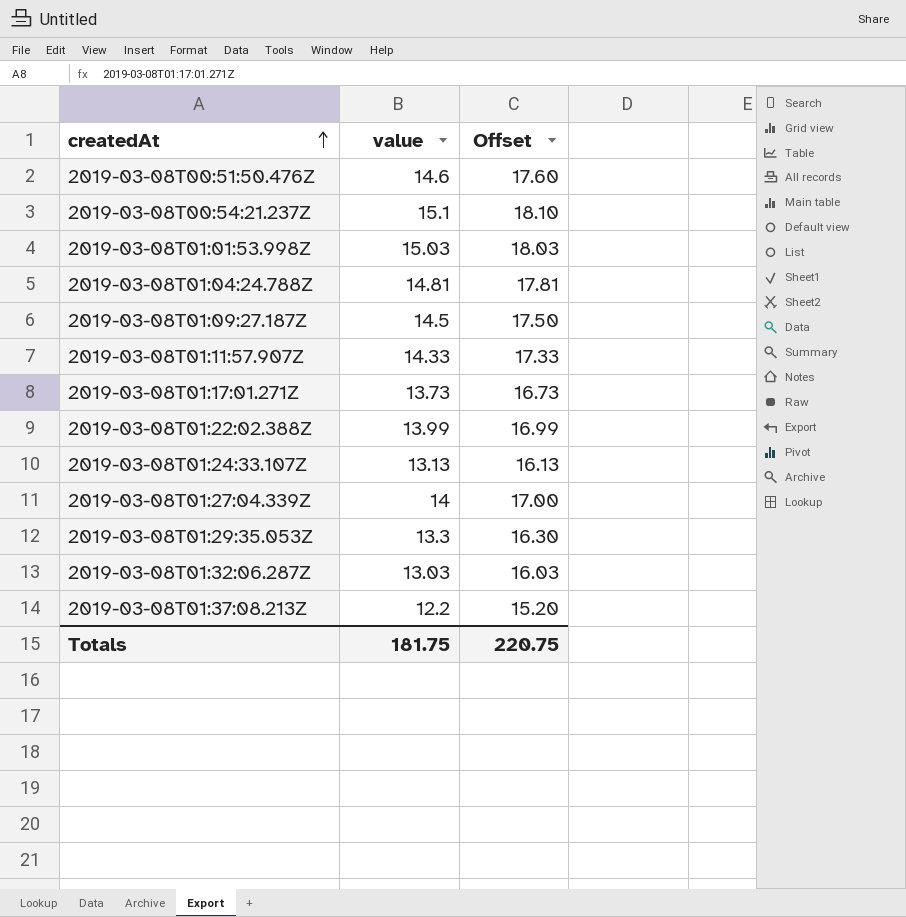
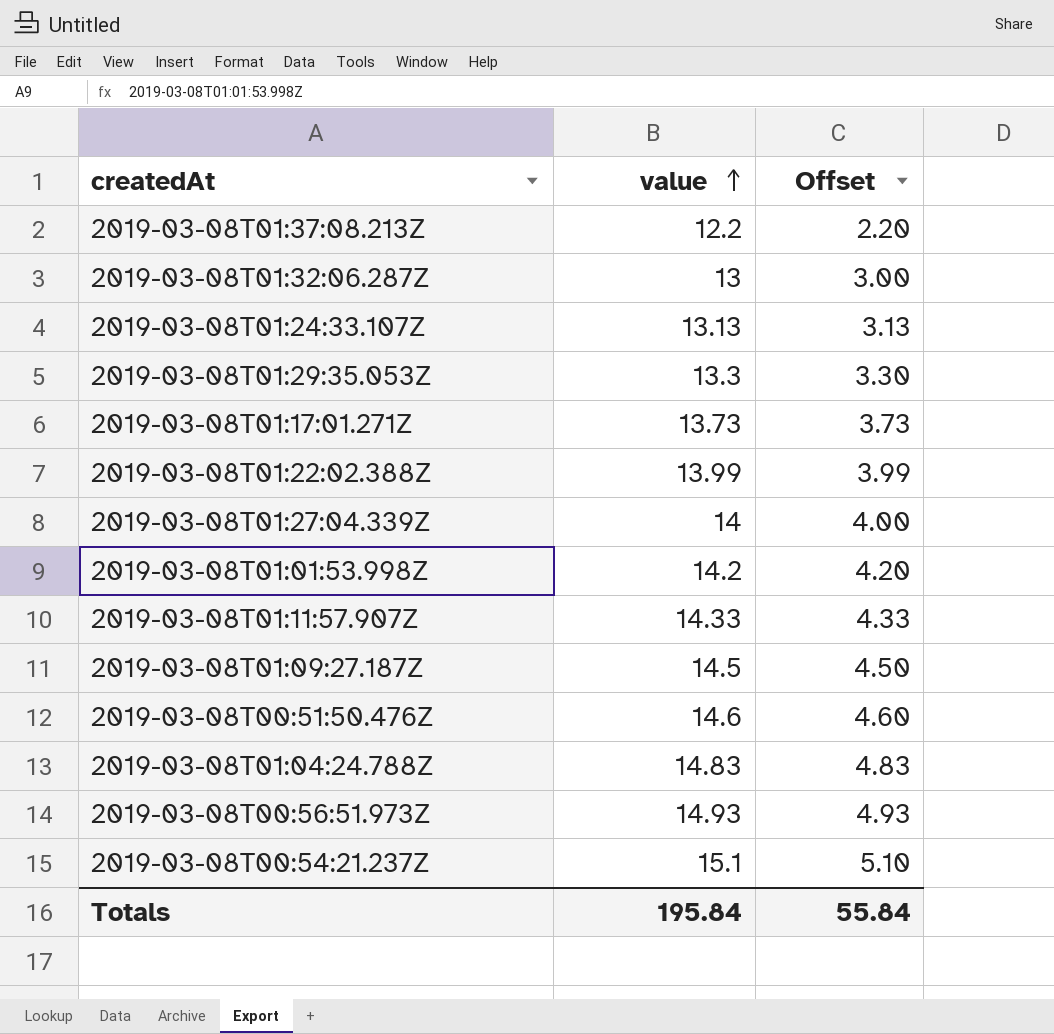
row order: createdAt ascending -> value ascending
column Offset | formula: [value] + 3 -> [value] - 10
2019-03-08T01:32:06.287Z | value: 13.03 -> 13
2019-03-08T01:01:53.998Z | value: 15.03 -> 14.2
2019-03-08T01:04:24.788Z | value: 14.81 -> 14.83
row 2019-03-08T00:56:51.973Z: none -> 14.93 | 4.93
Totals | value: 181.75 -> 195.84
Totals | Offset: 220.75 -> 55.84

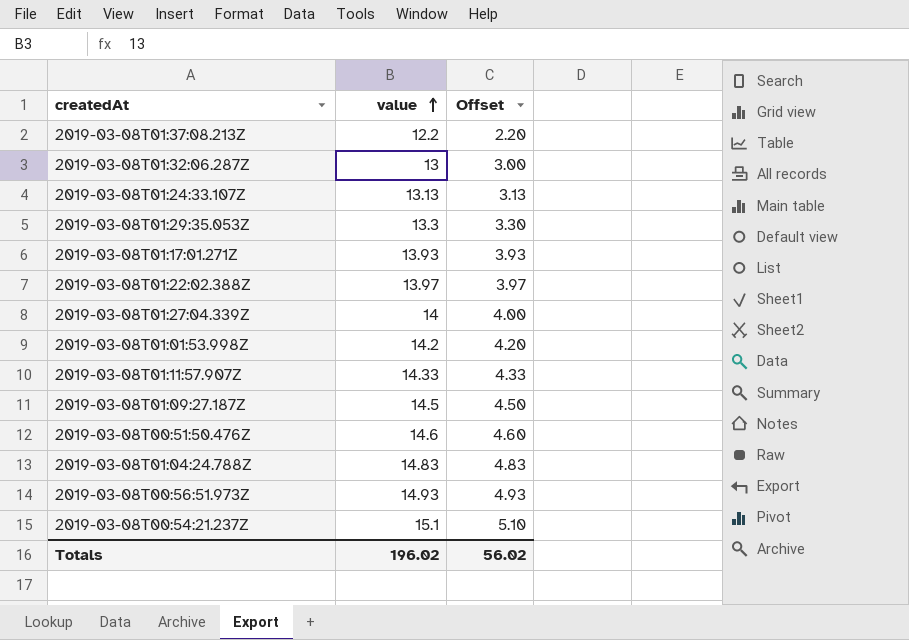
2019-03-08T01:17:01.271Z | value: 13.73 -> 13.93
2019-03-08T01:17:01.271Z | Offset: 3.73 -> 3.93
2019-03-08T01:22:02.388Z | value: 13.99 -> 13.97
2019-03-08T01:22:02.388Z | Offset: 3.99 -> 3.97
Totals | value: 195.84 -> 196.02
Totals | Offset: 55.84 -> 56.02

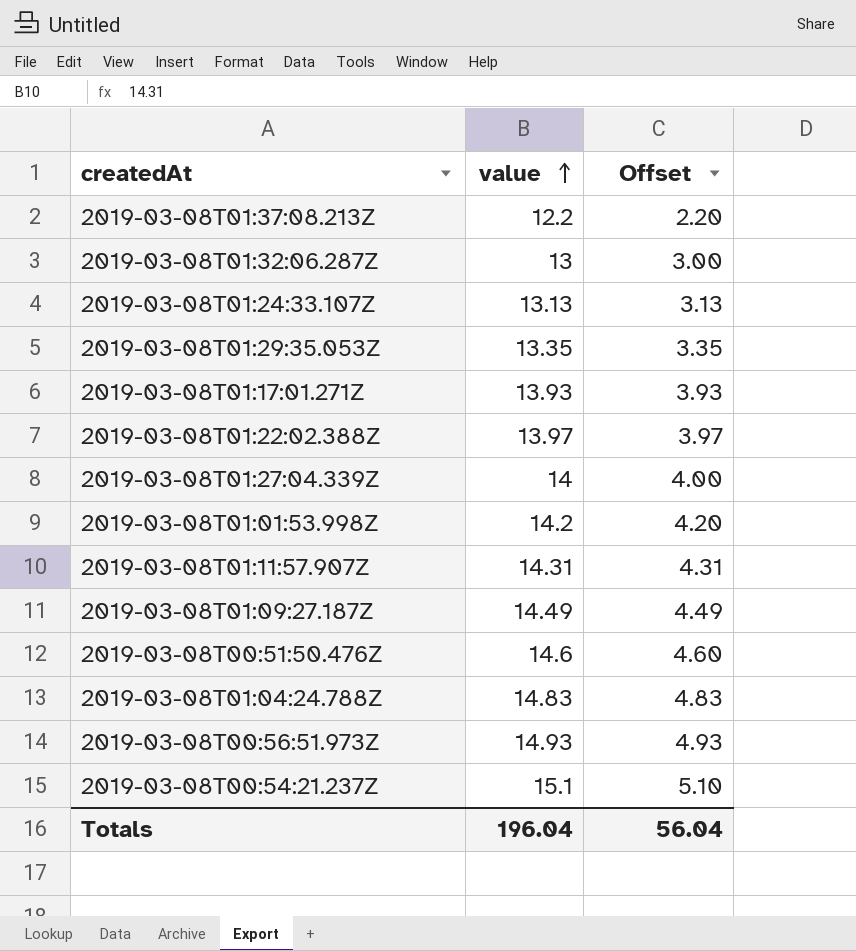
2019-03-08T01:29:35.053Z | value: 13.3 -> 13.35
2019-03-08T01:29:35.053Z | Offset: 3.30 -> 3.35
2019-03-08T01:11:57.907Z | value: 14.33 -> 14.31
2019-03-08T01:11:57.907Z | Offset: 4.33 -> 4.31
2019-03-08T01:09:27.187Z | value: 14.5 -> 14.49
2019-03-08T01:09:27.187Z | Offset: 4.50 -> 4.49
Totals | value: 196.02 -> 196.04
Totals | Offset: 56.02 -> 56.04

